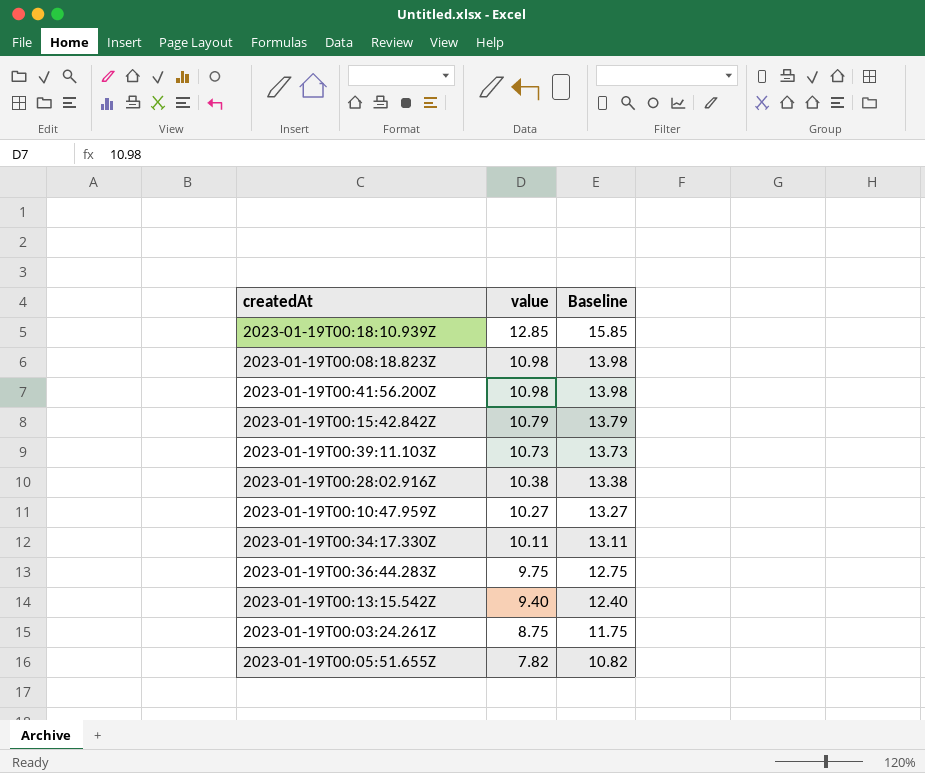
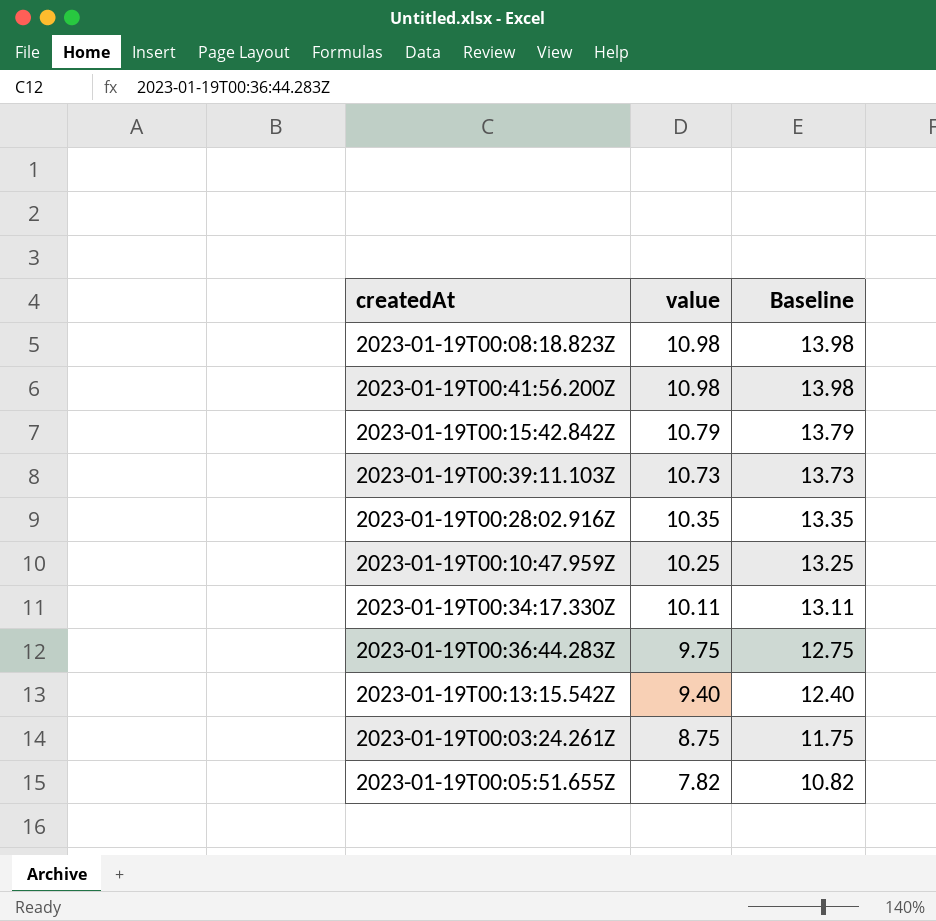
row 2023-01-19T00:18:10.939Z: 12.85 | 15.85 -> none
2023-01-19T00:28:02.916Z | value: 10.38 -> 10.35
2023-01-19T00:28:02.916Z | Baseline: 13.38 -> 13.35
2023-01-19T00:10:47.959Z | value: 10.27 -> 10.25
2023-01-19T00:10:47.959Z | Baseline: 13.27 -> 13.25

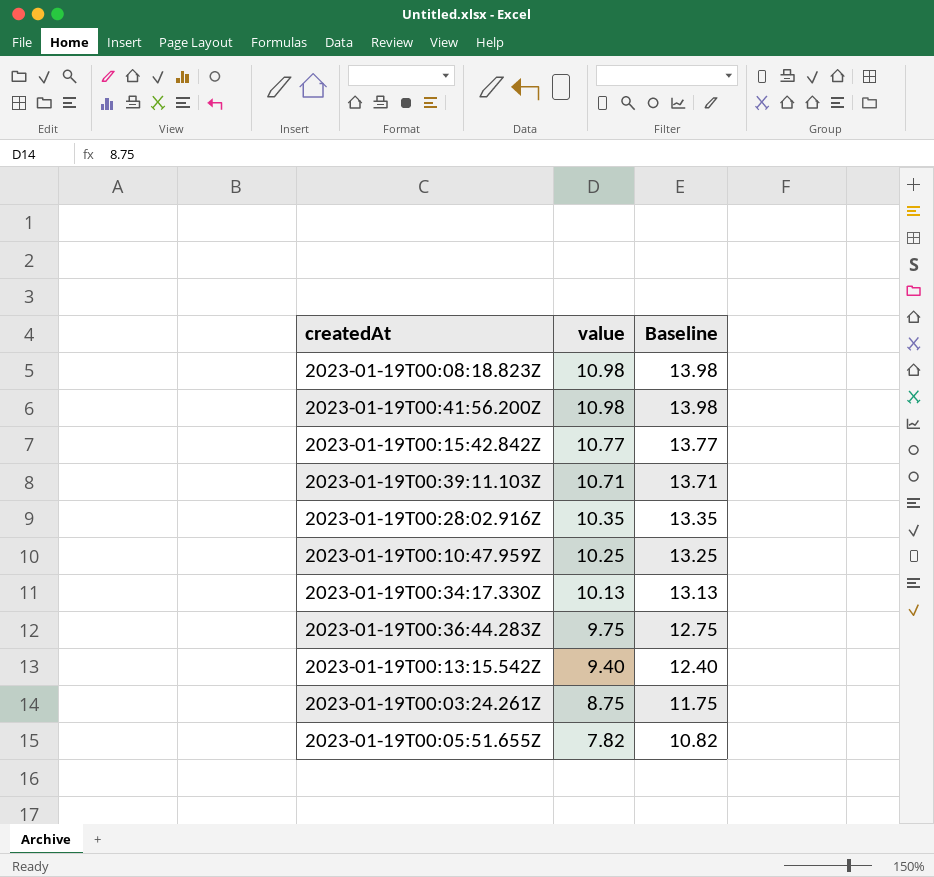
2023-01-19T00:15:42.842Z | value: 10.79 -> 10.77
2023-01-19T00:15:42.842Z | Baseline: 13.79 -> 13.77
2023-01-19T00:39:11.103Z | value: 10.73 -> 10.71
2023-01-19T00:39:11.103Z | Baseline: 13.73 -> 13.71
2023-01-19T00:34:17.330Z | value: 10.11 -> 10.13
2023-01-19T00:34:17.330Z | Baseline: 13.11 -> 13.13

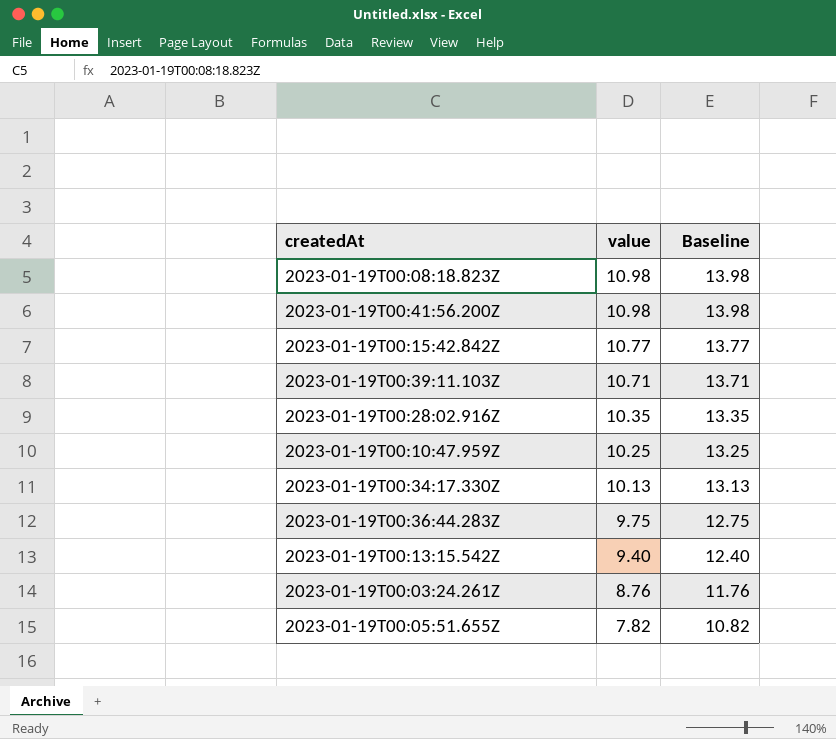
2023-01-19T00:03:24.261Z | value: 8.75 -> 8.76
2023-01-19T00:03:24.261Z | Baseline: 11.75 -> 11.76

